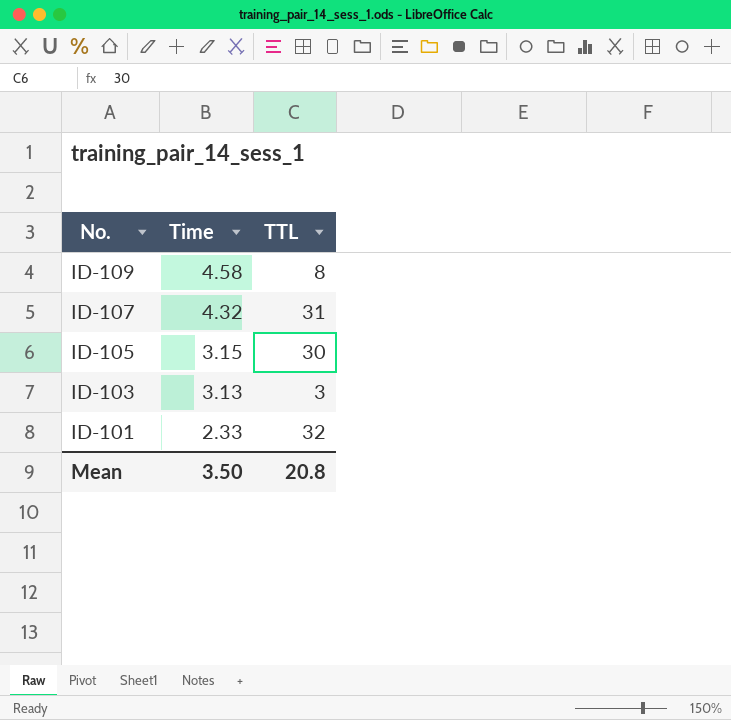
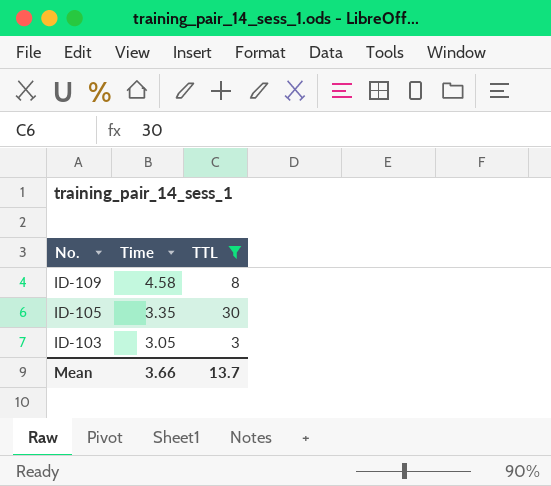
filter: none -> TTL <= 30
ID-105 | Time: 3.15 -> 3.35
ID-103 | Time: 3.13 -> 3.05
Mean | Time: 3.50 -> 3.66
Mean | TTL: 20.8 -> 13.7

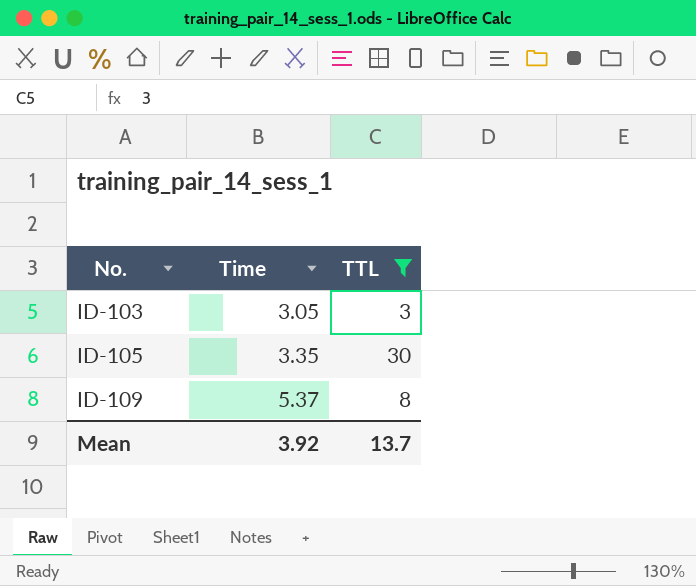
row order: No. descending -> No. ascending
ID-109 | Time: 4.58 -> 5.37
Mean | Time: 3.66 -> 3.92

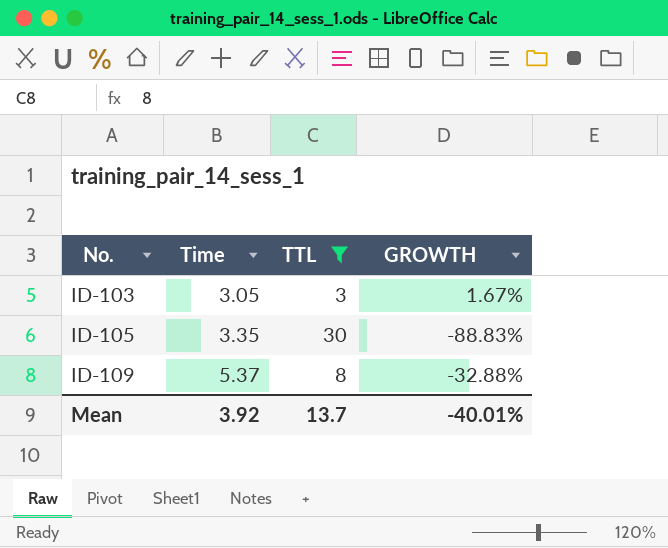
column GROWTH | formula: none -> ([Time] - [TTL]) / [TTL]

